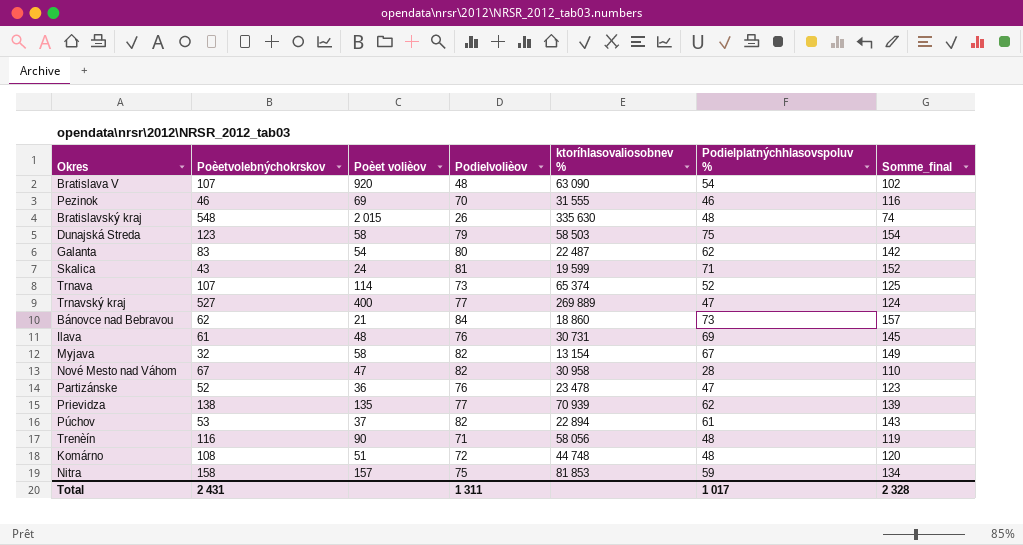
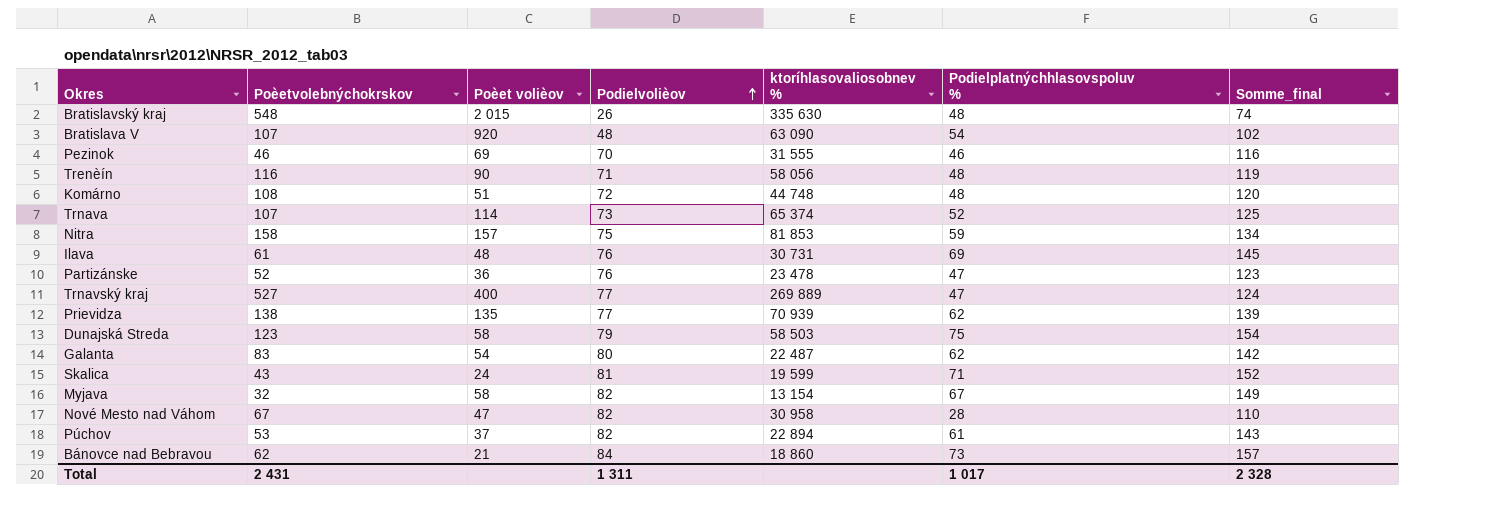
row order: none -> Podielvolièov ascending

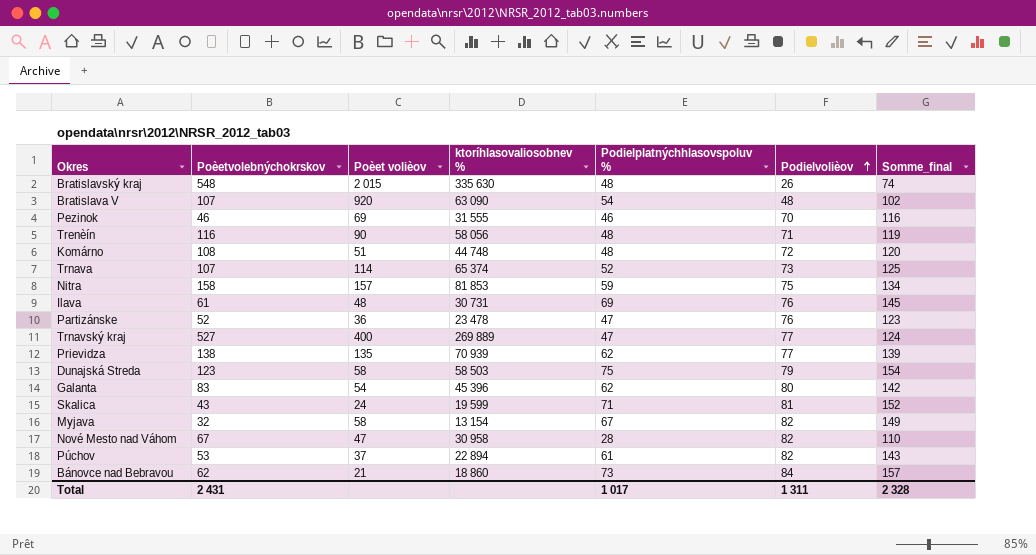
column Podielvolièov | position: 4 -> 6
Galanta | ktoríhlasovaliosobnev %: 22 487 -> 45 396

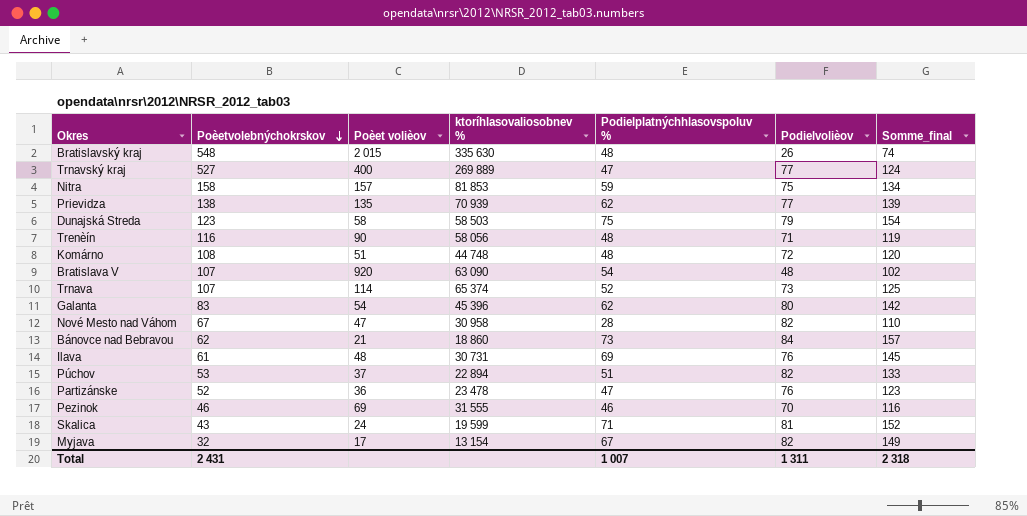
row order: Podielvolièov ascending -> Poèetvolebnýchokrskov descending
Púchov | Podielplatnýchhlasovspoluv %: 61 -> 51
Púchov | Somme_final: 143 -> 133
Myjava | Poèet volièov: 58 -> 17
Total | Podielplatnýchhlasovspoluv %: 1 017 -> 1 007
Total | Somme_final: 2 328 -> 2 318

